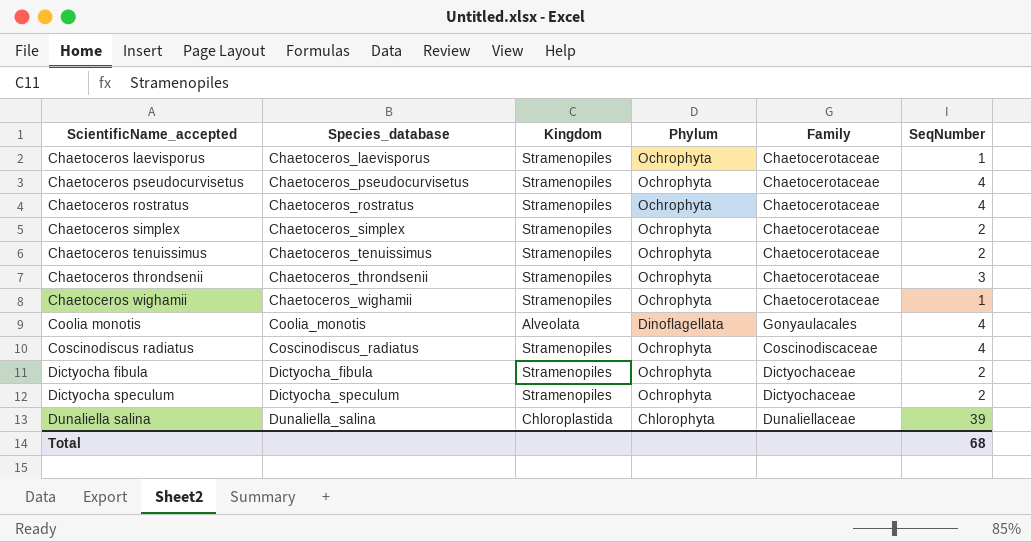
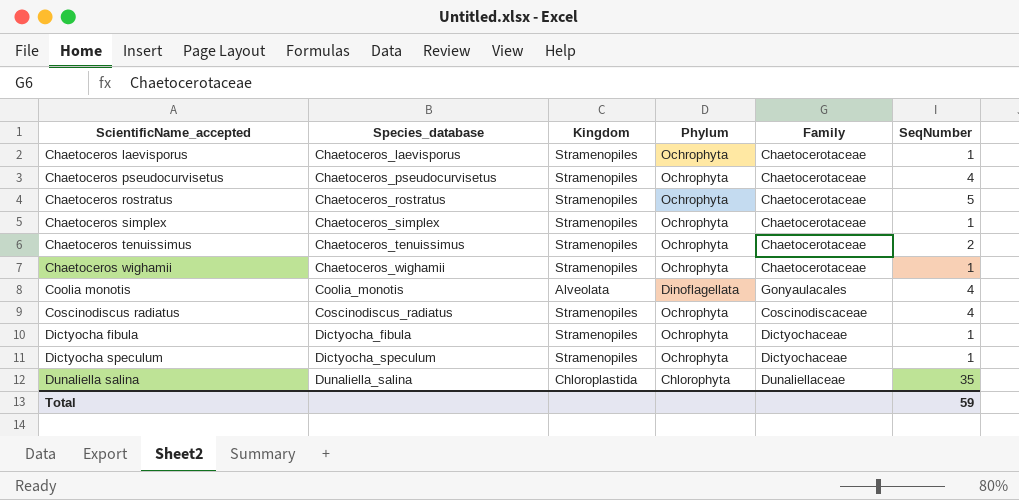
row Chaetoceros throndsenii: Chaetoceros_throndsenii | Stramenopiles | Ochrophyta | Chaetocerotaceae | 3 -> none
Chaetoceros rostratus | SeqNumber: 4 -> 5
Chaetoceros simplex | SeqNumber: 2 -> 1
Dictyocha fibula | SeqNumber: 2 -> 1
Dictyocha speculum | SeqNumber: 2 -> 1
Dunaliella salina | SeqNumber: 39 -> 35
Total | SeqNumber: 68 -> 59

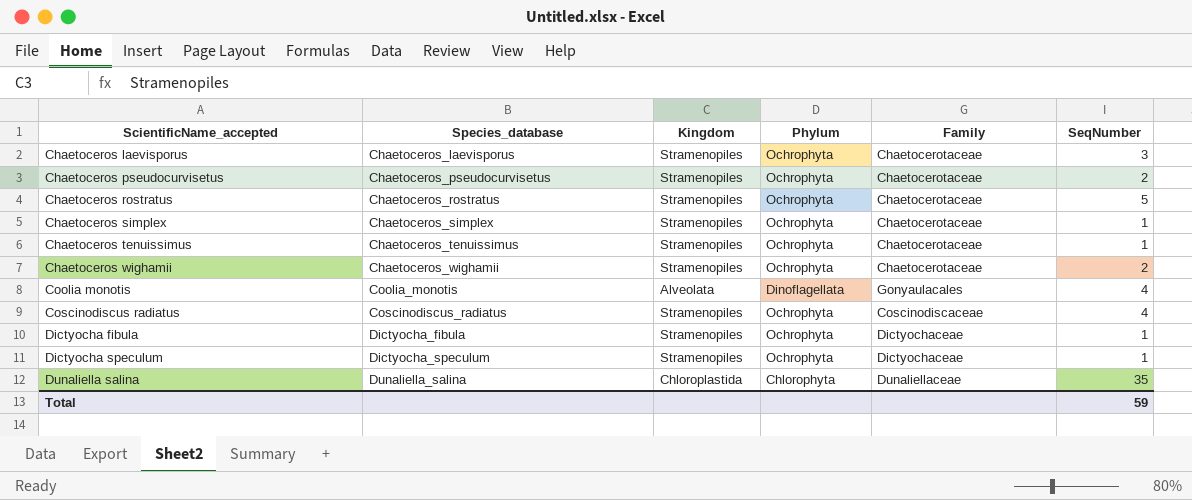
Chaetoceros laevisporus | SeqNumber: 1 -> 3
Chaetoceros pseudocurvisetus | SeqNumber: 4 -> 2
Chaetoceros tenuissimus | SeqNumber: 2 -> 1
Chaetoceros wighamii | SeqNumber: 1 -> 2

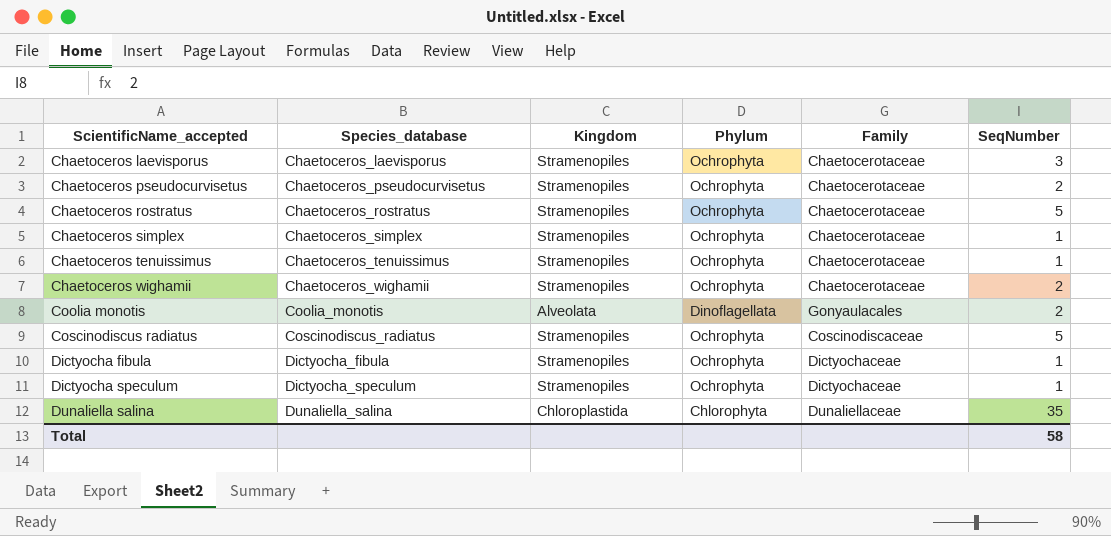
Coolia monotis | SeqNumber: 4 -> 2
Coscinodiscus radiatus | SeqNumber: 4 -> 5
Total | SeqNumber: 59 -> 58

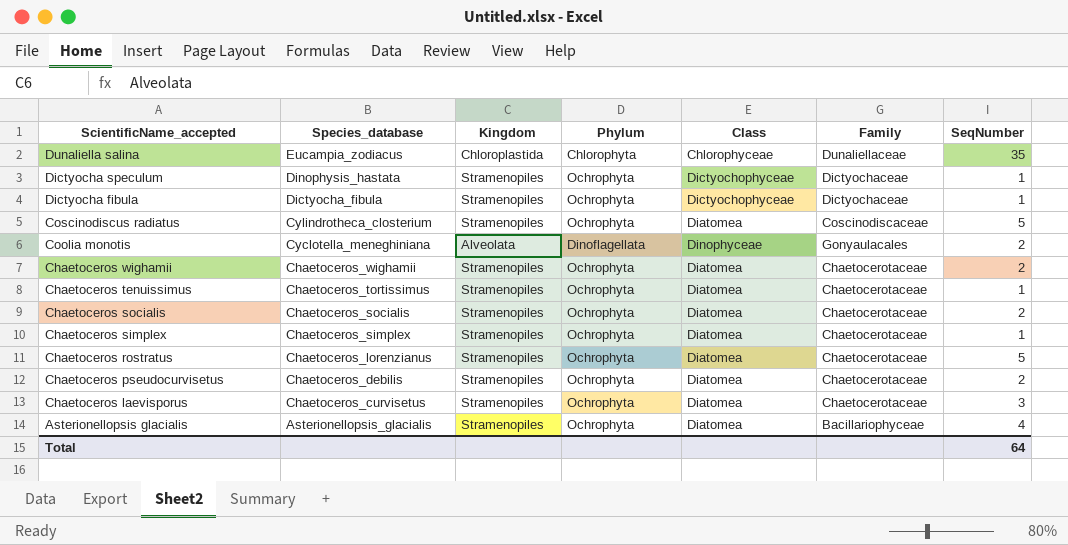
row order: ScientificName_accepted ascending -> ScientificName_accepted descending
column Class | position: none -> 5
Dunaliella salina | Species_database: Dunaliella_salina -> Eucampia_zodiacus
Dictyocha speculum | Species_database: Dictyocha_speculum -> Dinophysis_hastata
Coscinodiscus radiatus | Species_database: Coscinodiscus_radiatus -> Cylindrotheca_closterium
Coolia monotis | Species_database: Coolia_monotis -> Cyclotella_meneghiniana
Chaetoceros tenuissimus | Species_database: Chaetoceros_tenuissimus -> Chaetoceros_tortissimus
row Chaetoceros socialis: none -> Chaetoceros_socialis | Stramenopiles | Ochrophyta | Diatomea | Chaetocerotaceae | 2
Chaetoceros rostratus | Species_database: Chaetoceros_rostratus -> Chaetoceros_lorenzianus
Chaetoceros pseudocurvisetus | Species_database: Chaetoceros_pseudocurvisetus -> Chaetoceros_debilis
Chaetoceros laevisporus | Species_database: Chaetoceros_laevisporus -> Chaetoceros_curvisetus
row Asterionellopsis glacialis: none -> Asterionellopsis_glacialis | Stramenopiles | Ochrophyta | Diatomea | Bacillariophyceae | 4
Total | SeqNumber: 58 -> 64

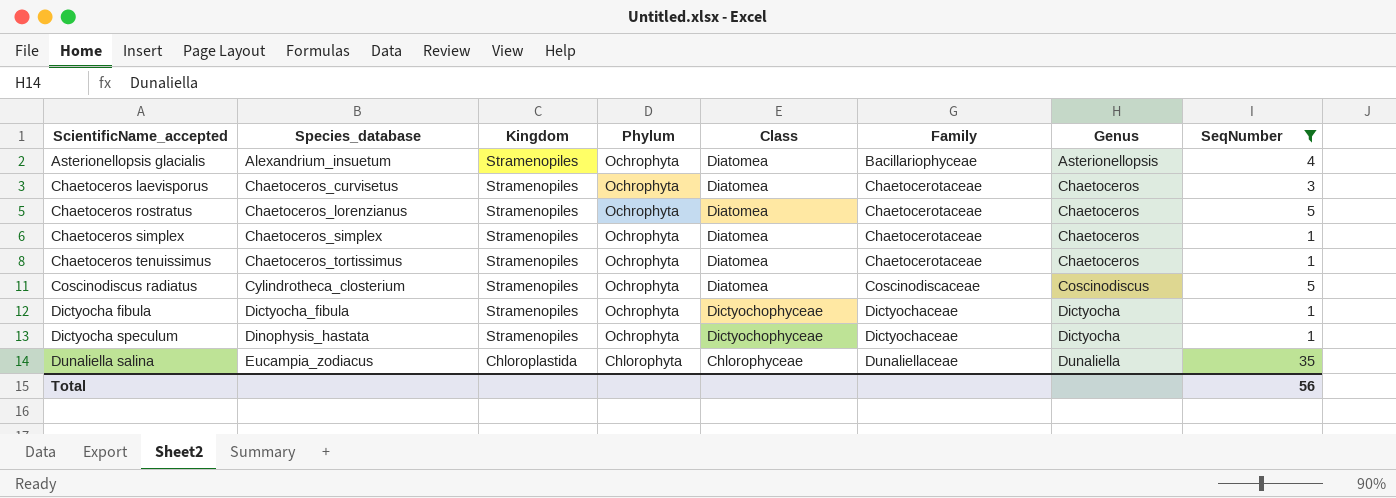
filter: none -> SeqNumber != 2
row order: ScientificName_accepted descending -> ScientificName_accepted ascending
column Genus | position: none -> 7
Asterionellopsis glacialis | Species_database: Asterionellopsis_glacialis -> Alexandrium_insuetum
Total | SeqNumber: 64 -> 56

